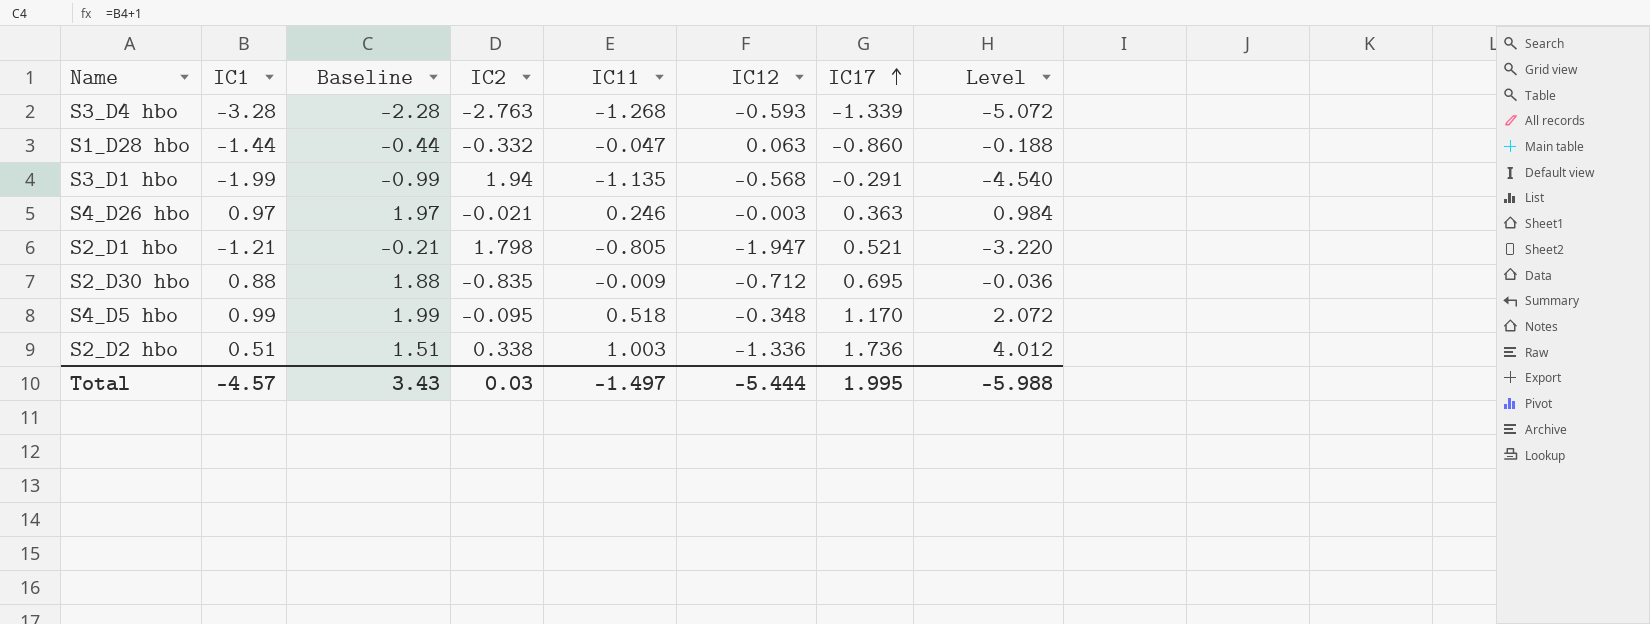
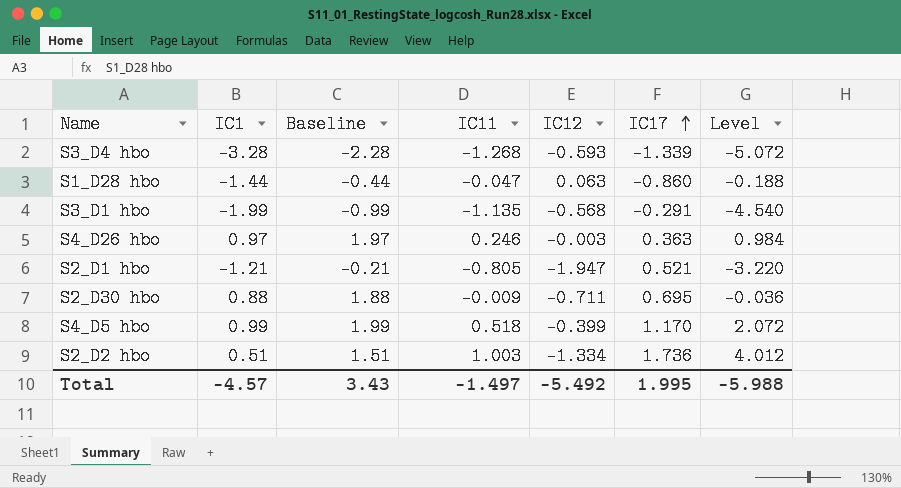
column IC2 | position: 4 -> none
S2_D30 hbo | IC12: -0.712 -> -0.711
S4_D5 hbo | IC12: -0.348 -> -0.399
S2_D2 hbo | IC12: -1.336 -> -1.334
Total | IC12: -5.444 -> -5.492

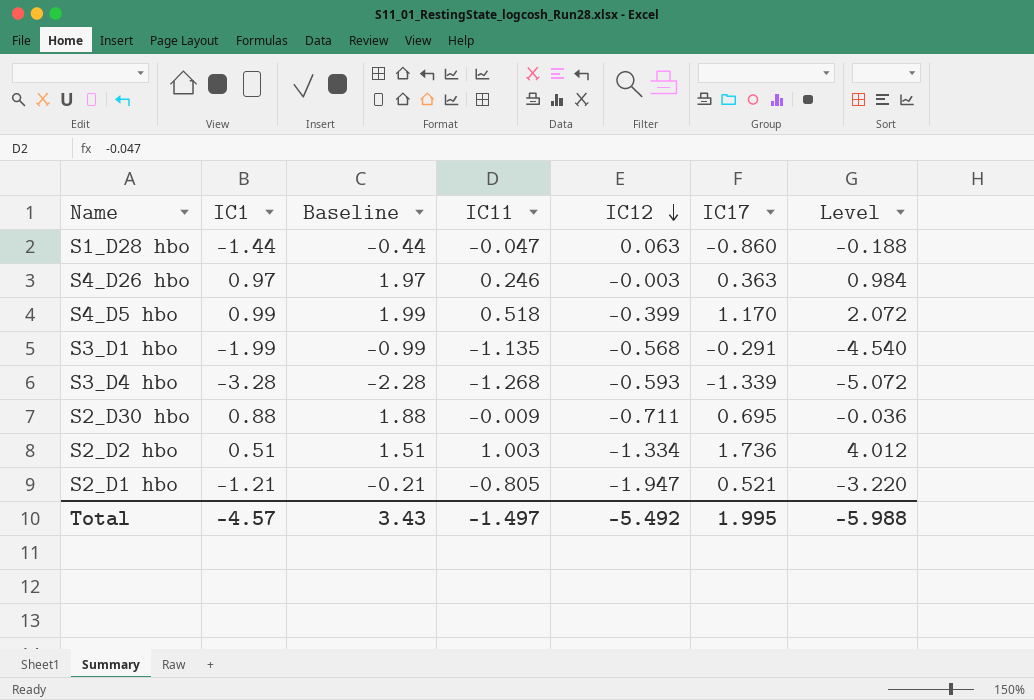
row order: IC17 ascending -> IC12 descending

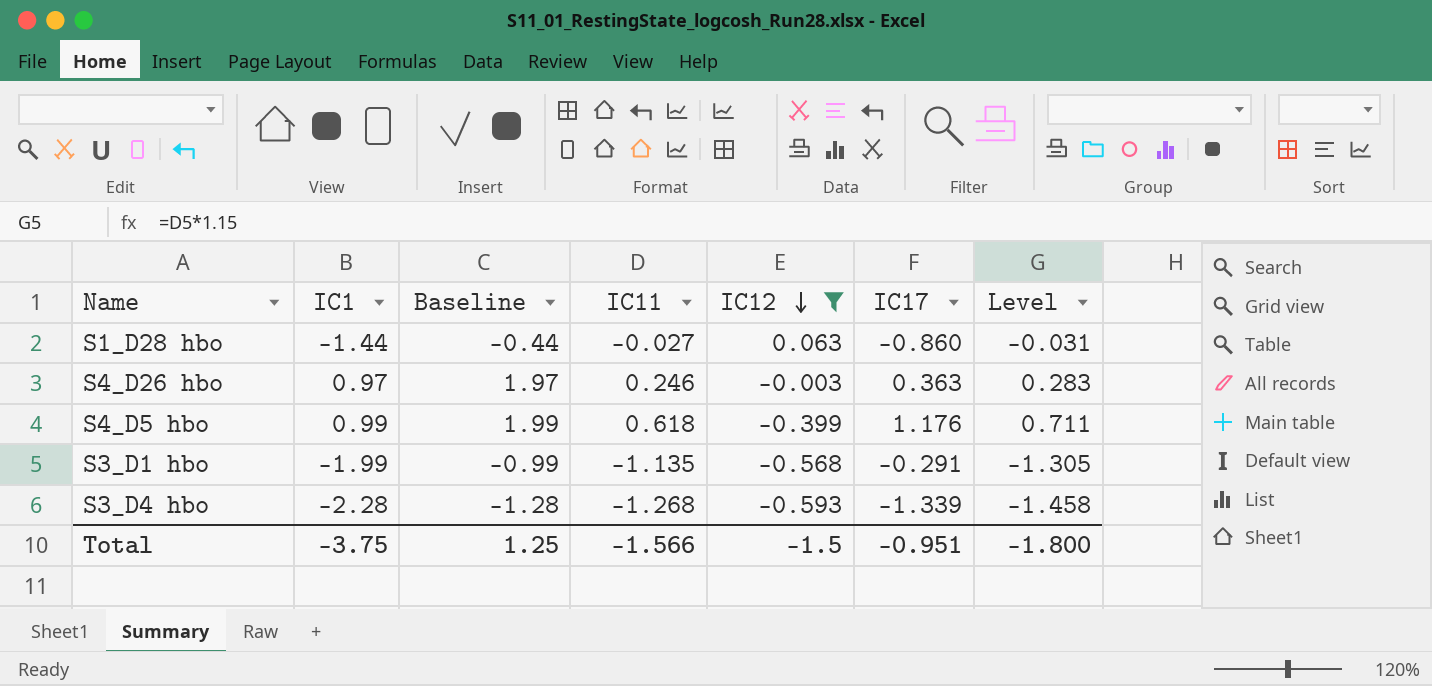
filter: none -> IC12 >= -0.593
column Level | formula: [IC11] * 4 -> [IC11] * 1.15
S1_D28 hbo | IC11: -0.047 -> -0.027
S4_D5 hbo | IC11: 0.518 -> 0.618
S4_D5 hbo | IC17: 1.170 -> 1.176
S3_D4 hbo | IC1: -3.28 -> -2.28
S3_D4 hbo | Baseline: -2.28 -> -1.28
Total | IC1: -4.57 -> -3.75
Total | Baseline: 3.43 -> 1.25
Total | IC11: -1.497 -> -1.566
Total | IC12: -5.492 -> -1.5
Total | IC17: 1.995 -> -0.951
Total | Level: -5.988 -> -1.800

